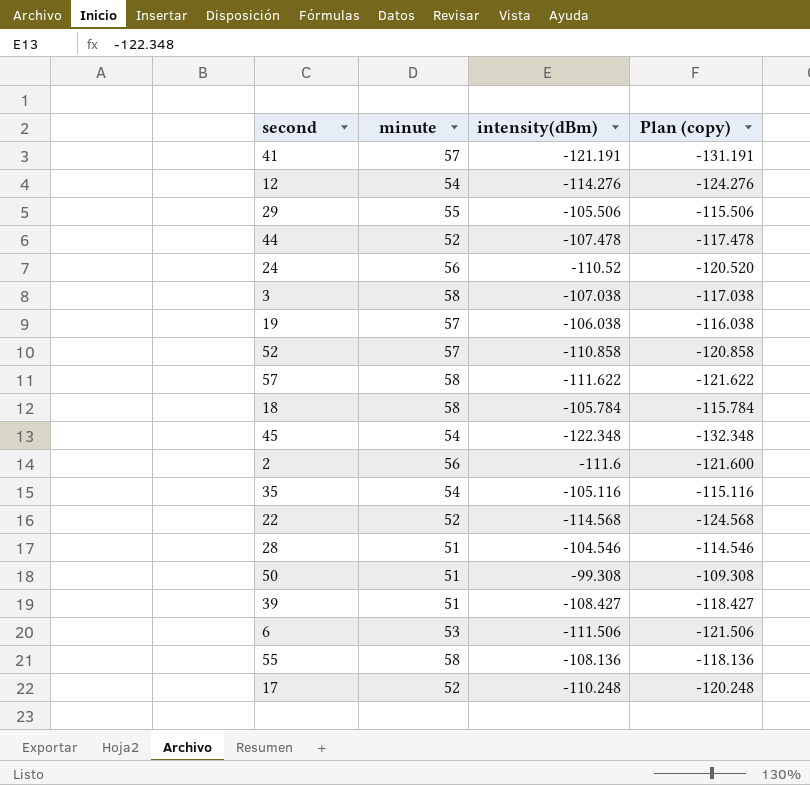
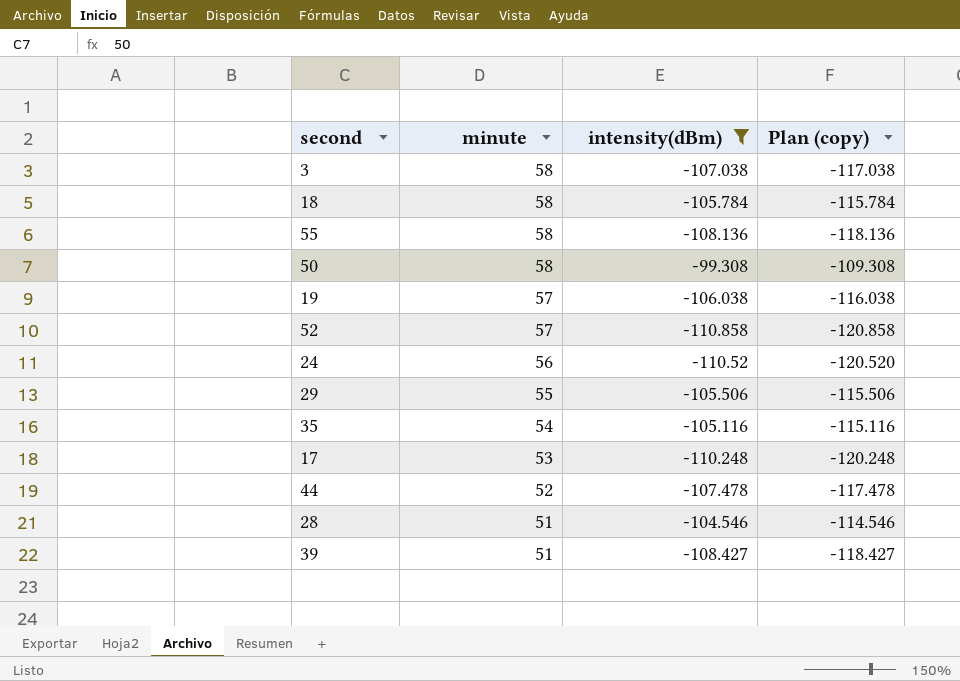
filter: none -> intensity(dBm) >= -110.858
row order: none -> minute descending
50 | minute: 51 -> 58
17 | minute: 52 -> 53

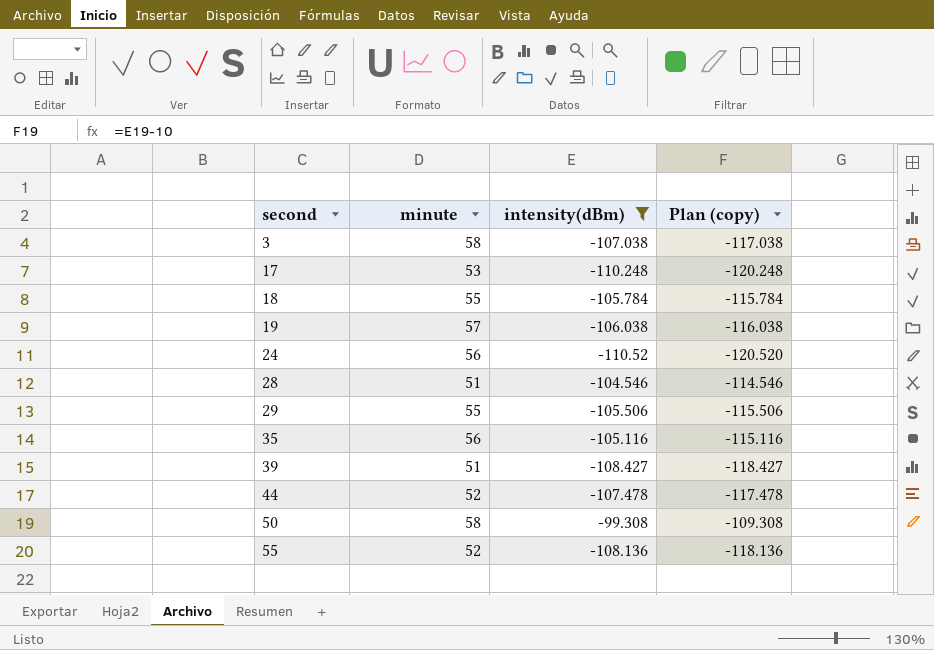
row order: minute descending -> second ascending
row 52: 57 | -110.858 | -120.858 -> none
18 | minute: 58 -> 55
35 | minute: 54 -> 56
55 | minute: 58 -> 52

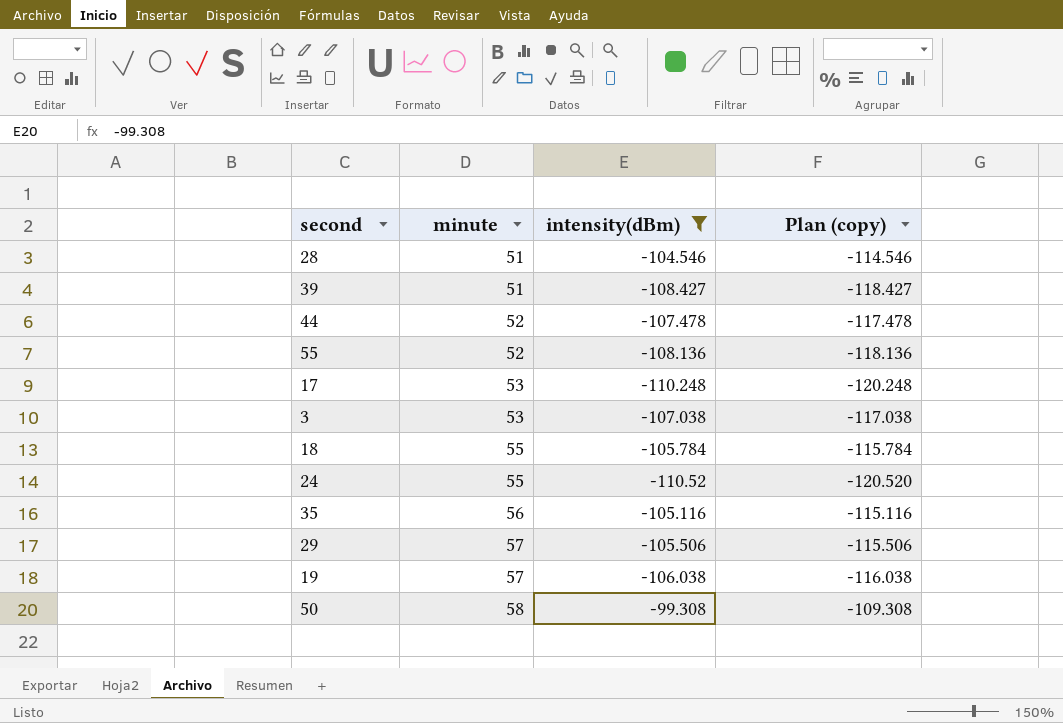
row order: second ascending -> minute ascending
3 | minute: 58 -> 53
24 | minute: 56 -> 55
29 | minute: 55 -> 57

